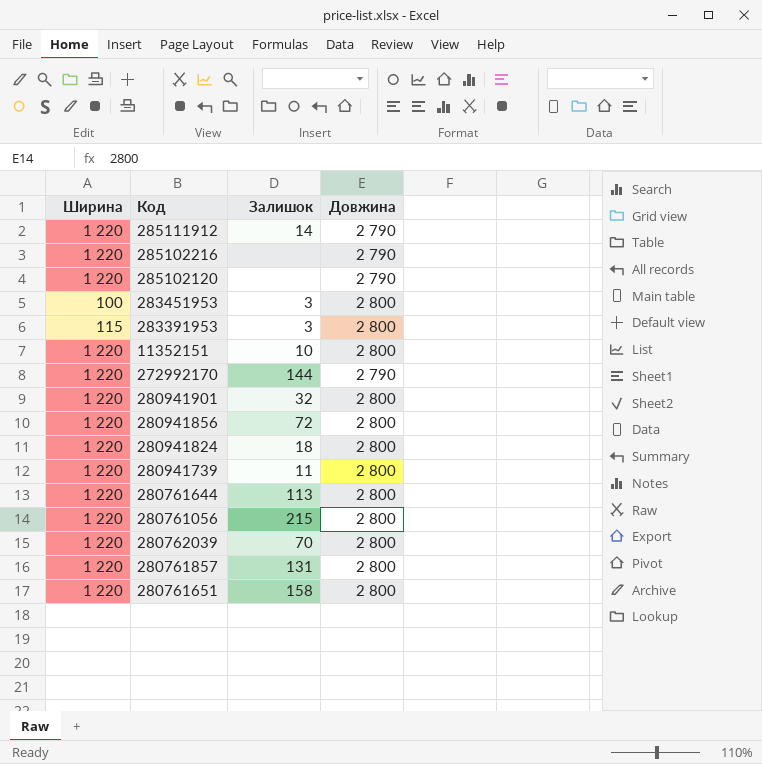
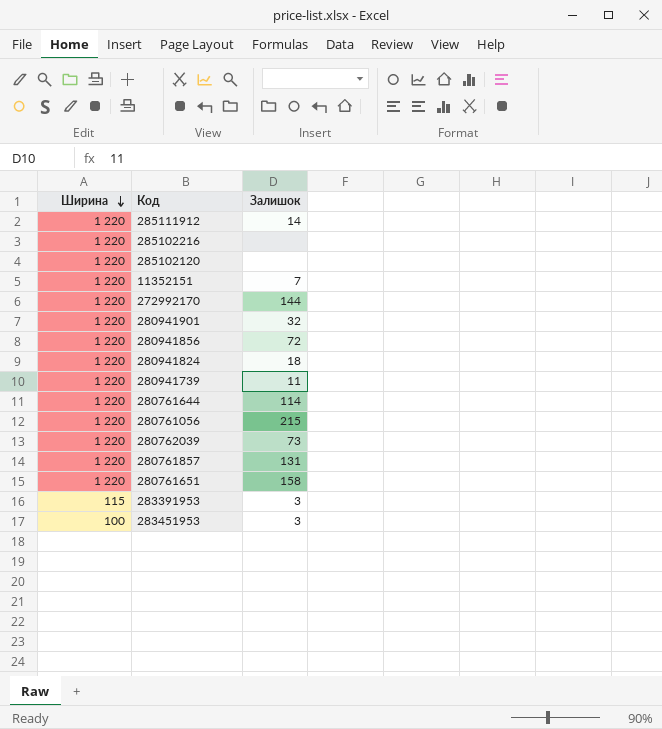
row order: none -> Ширина descending
column Довжина | position: 4 -> none
11352151 | Залишок: 10 -> 7
280761644 | Залишок: 113 -> 114
280762039 | Залишок: 70 -> 73

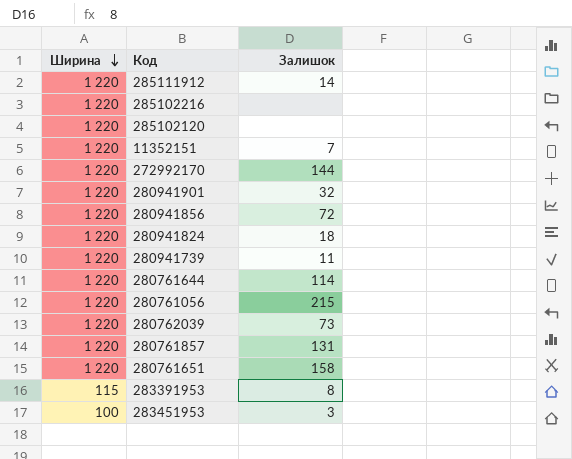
283391953 | Залишок: 3 -> 8

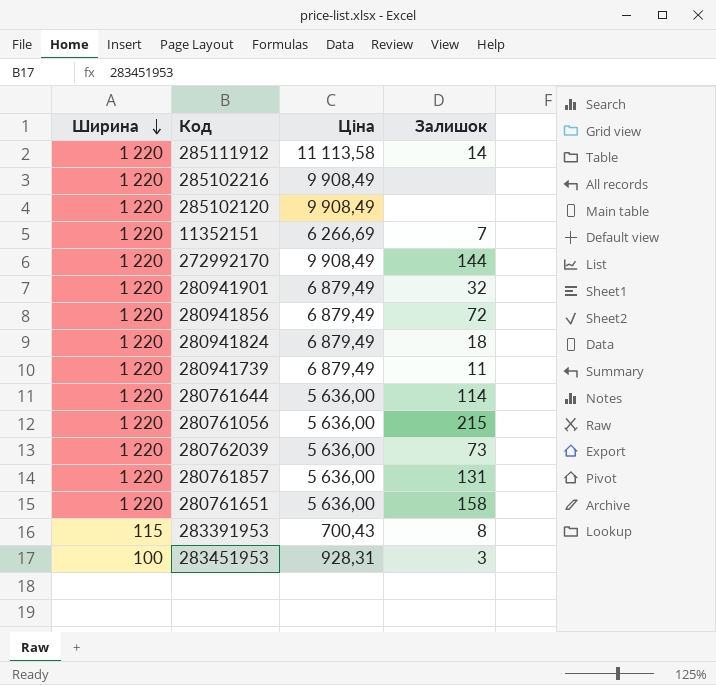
column Ціна | position: none -> 3

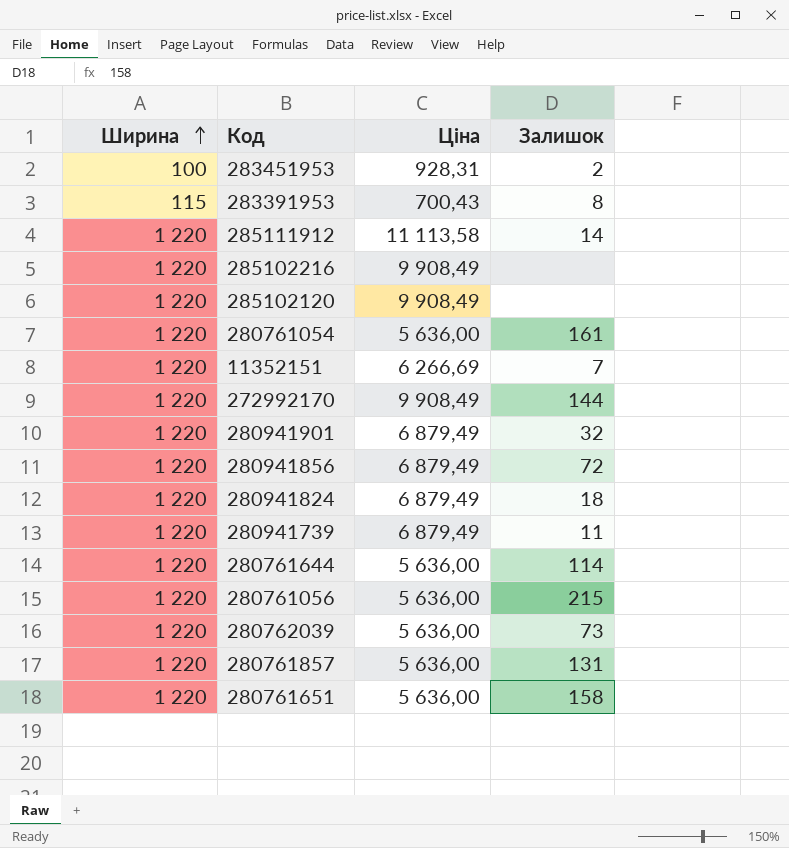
row order: Ширина descending -> Ширина ascending
283451953 | Залишок: 3 -> 2
row 280761054: none -> 1 220 | 5 636,00 | 161

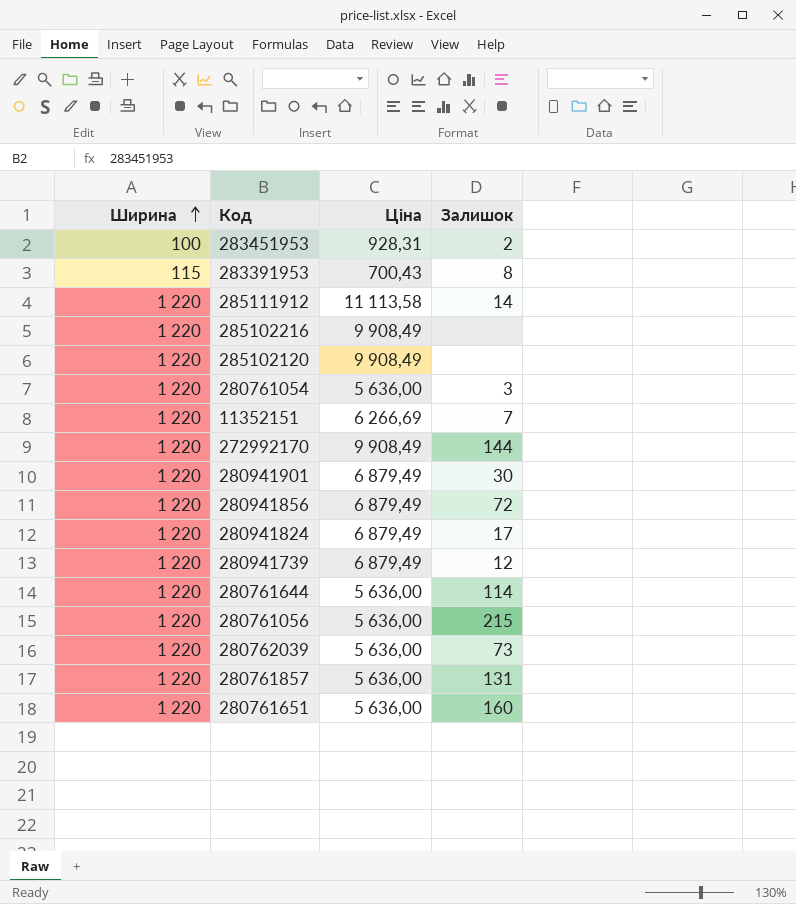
280761054 | Залишок: 161 -> 3
280941901 | Залишок: 32 -> 30
280941824 | Залишок: 18 -> 17
280941739 | Залишок: 11 -> 12
280761651 | Залишок: 158 -> 160

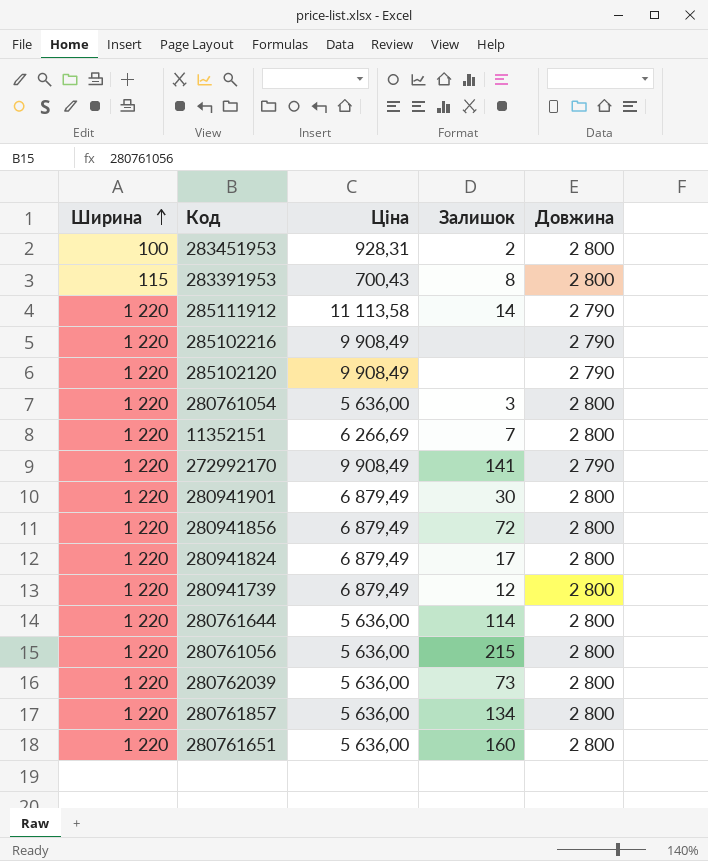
column Довжина | position: none -> 5
272992170 | Залишок: 144 -> 141
280761857 | Залишок: 131 -> 134

